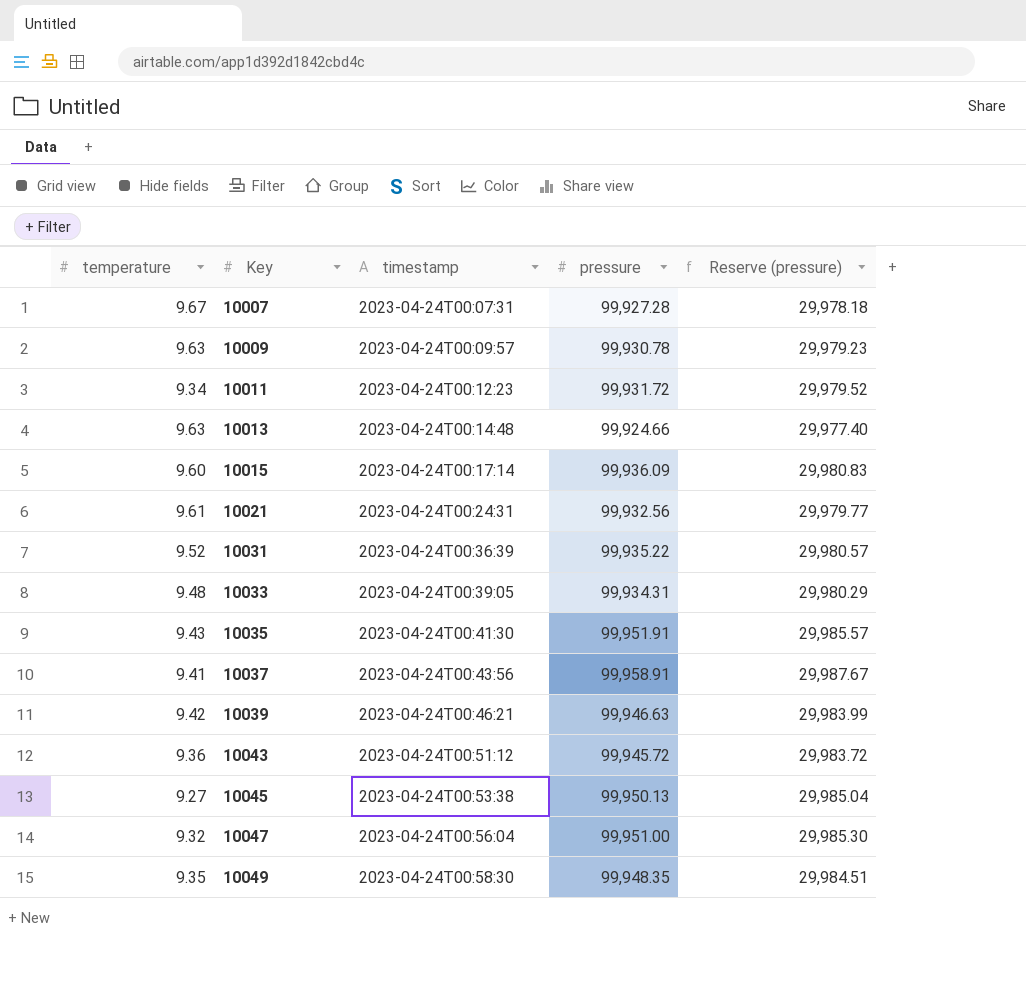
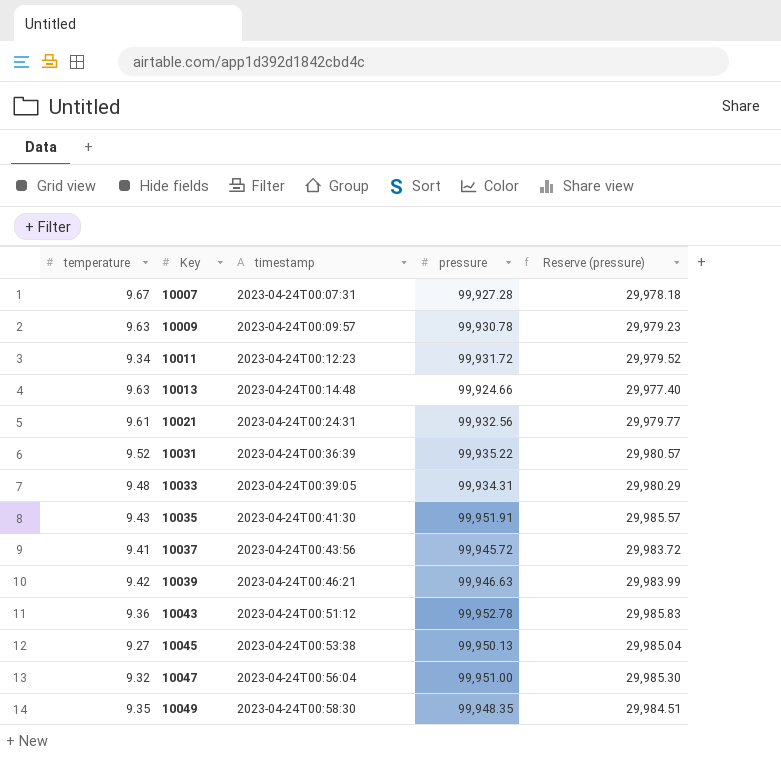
row 10015: 9.60 | 2023-04-24T00:17:14 | 99,936.09 | 29,980.83 -> none
10037 | pressure: 99,958.91 -> 99,945.72
10037 | Reserve (pressure): 29,987.67 -> 29,983.72
10043 | pressure: 99,945.72 -> 99,952.78
10043 | Reserve (pressure): 29,983.72 -> 29,985.83

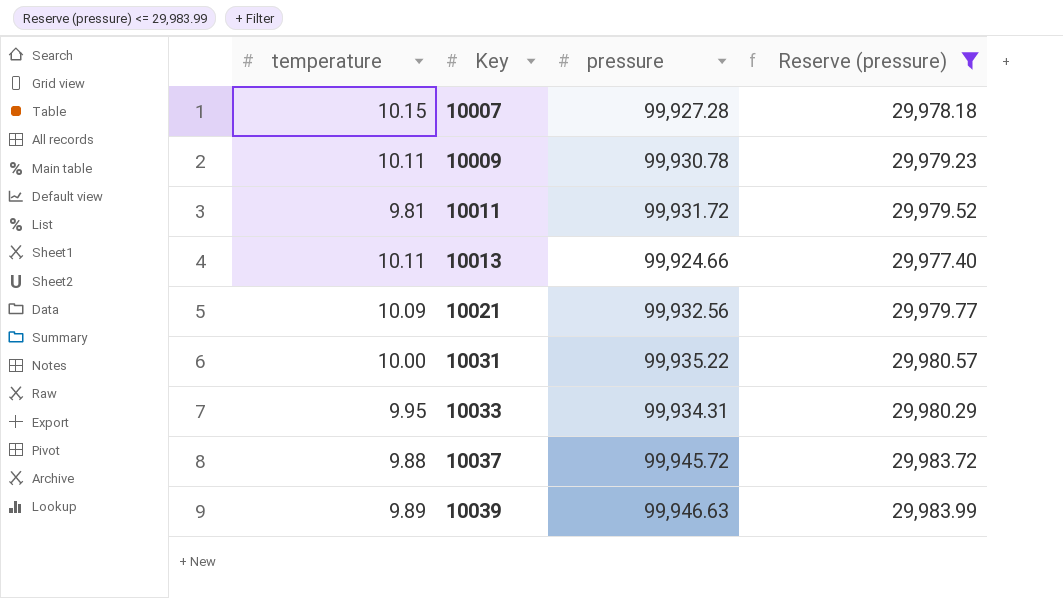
filter: none -> Reserve (pressure) <= 29,983.99
column timestamp | position: 3 -> none
10007 | temperature: 9.67 -> 10.15
10009 | temperature: 9.63 -> 10.11
10011 | temperature: 9.34 -> 9.81
10013 | temperature: 9.63 -> 10.11
10021 | temperature: 9.61 -> 10.09
10031 | temperature: 9.52 -> 10.00
10033 | temperature: 9.48 -> 9.95
10037 | temperature: 9.41 -> 9.88
10039 | temperature: 9.42 -> 9.89

